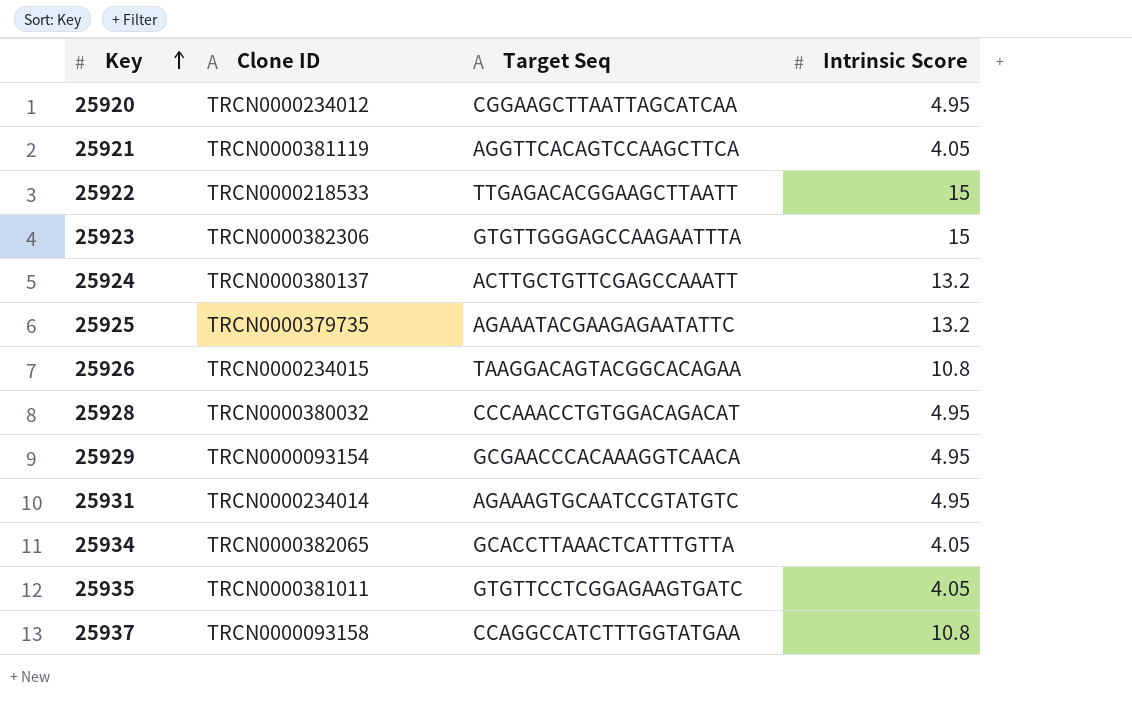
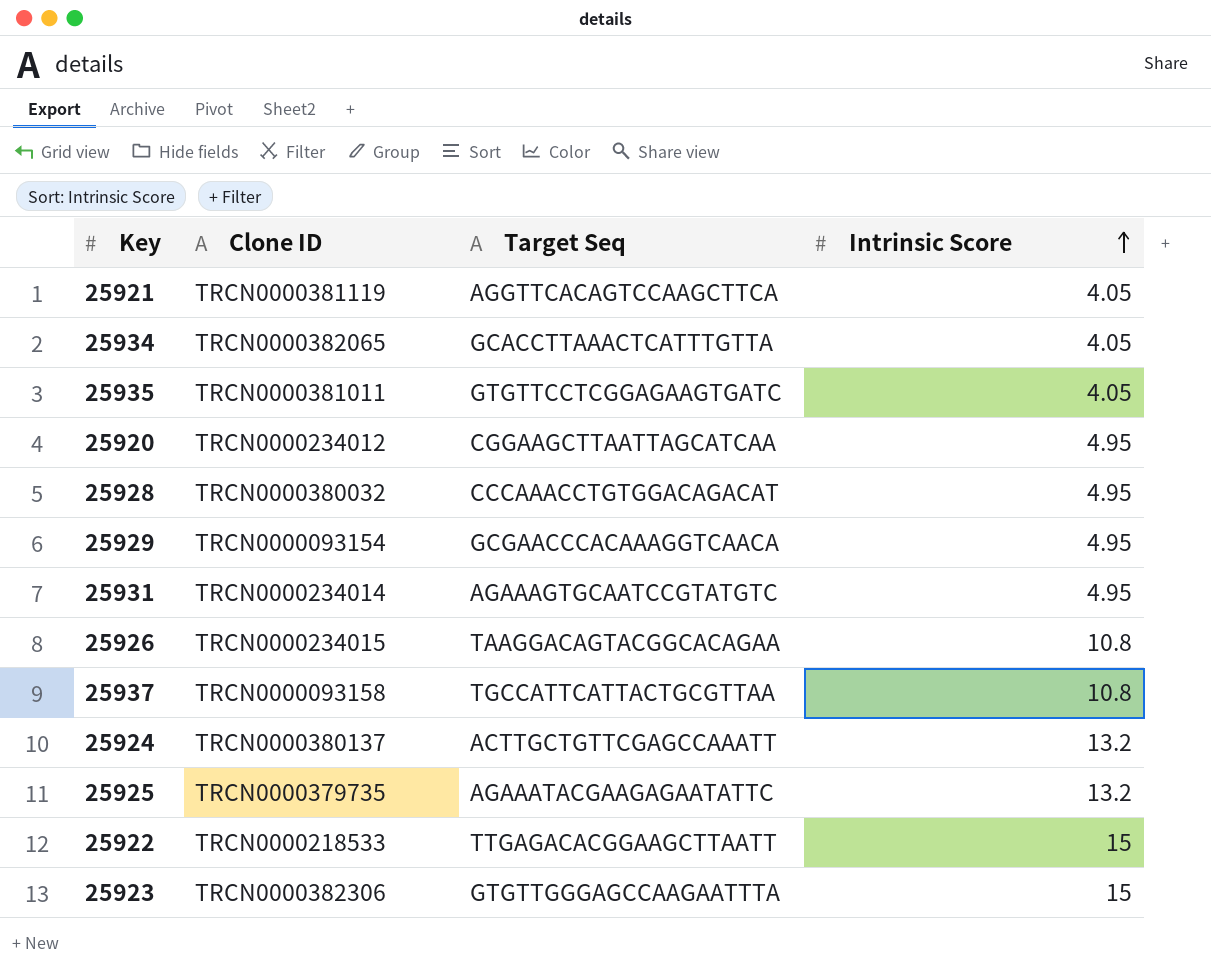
row order: Key ascending -> Intrinsic Score ascending
25937 | Target Seq: CCAGGCCATCTTTGGTATGAA -> TGCCATTCATTACTGCGTTAA

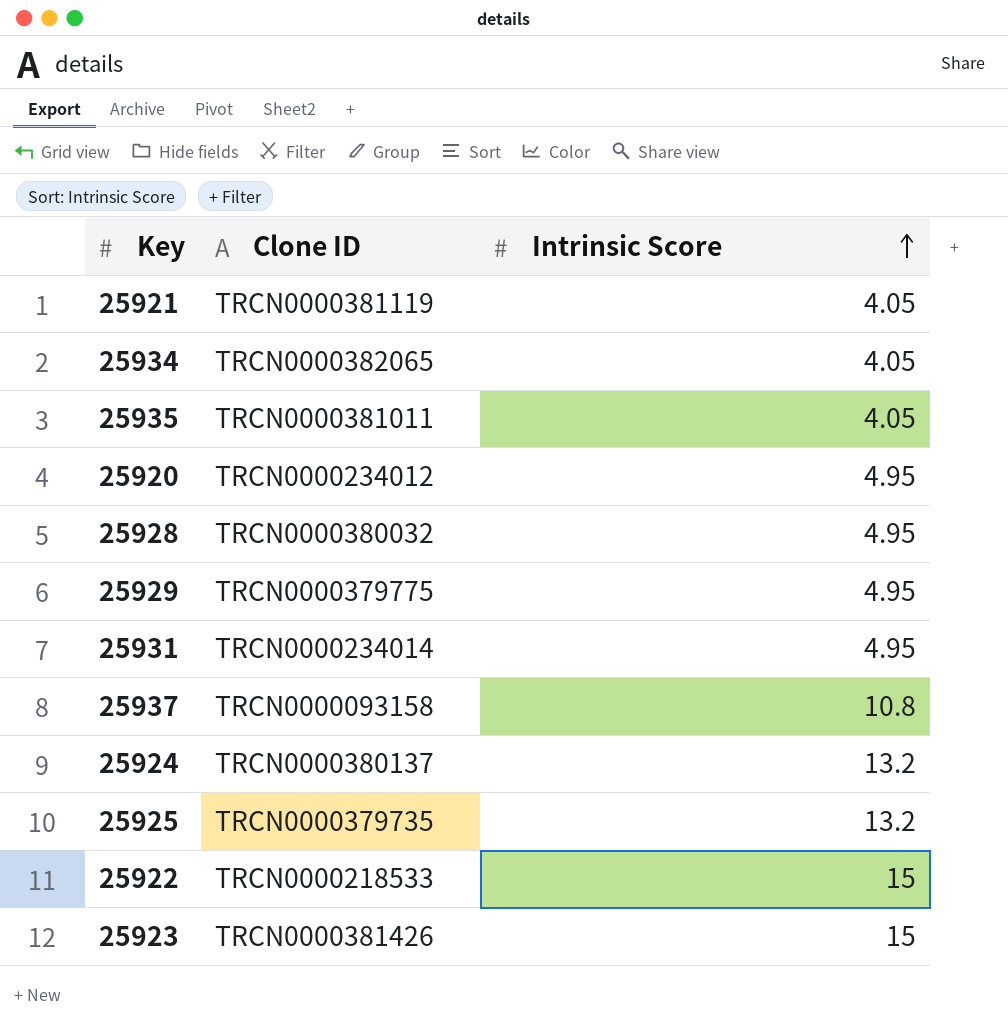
column Target Seq | position: 3 -> none
row 25926: TRCN0000234015 | TAAGGACAGTACGGCACAGAA | 10.8 -> none
25929 | Clone ID: TRCN0000093154 -> TRCN0000379775
25923 | Clone ID: TRCN0000382306 -> TRCN0000381426

